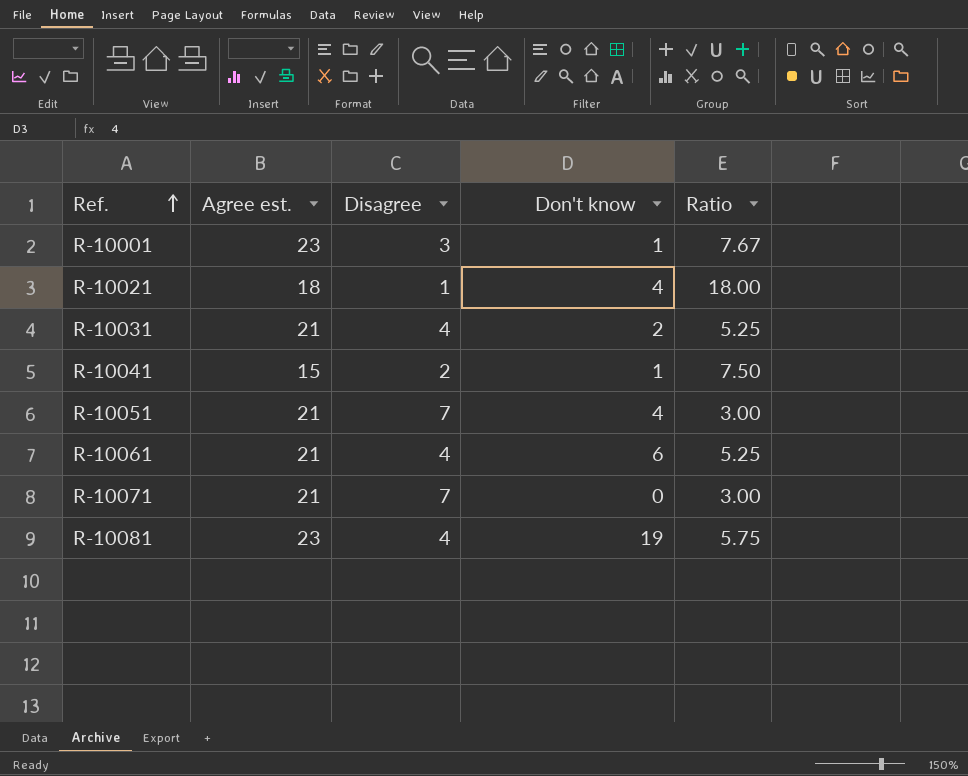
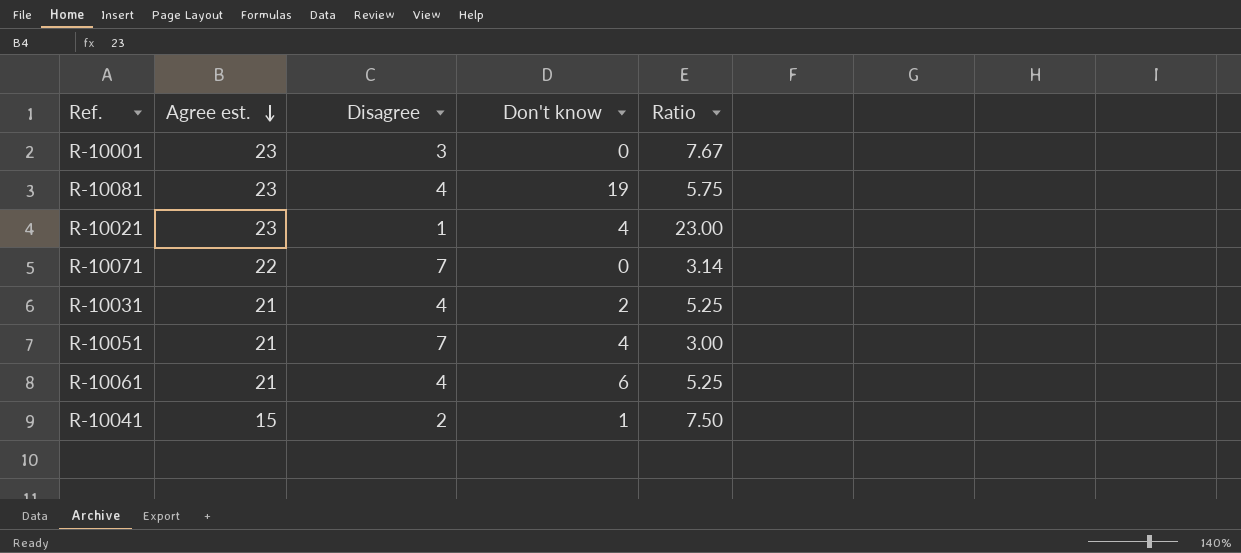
row order: Ref. ascending -> Agree est. descending
R-10001 | Don't know: 1 -> 0
R-10021 | Agree est.: 18 -> 23
R-10021 | Ratio: 18.00 -> 23.00
R-10071 | Agree est.: 21 -> 22
R-10071 | Ratio: 3.00 -> 3.14

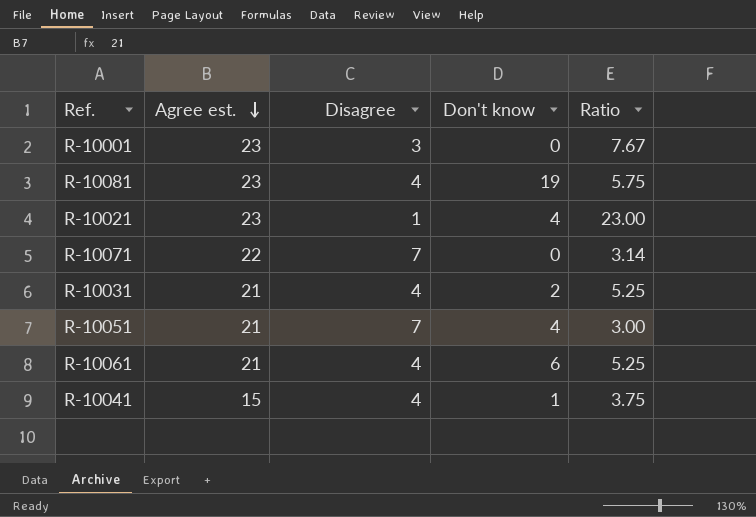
R-10041 | Disagree: 2 -> 4
R-10041 | Ratio: 7.50 -> 3.75

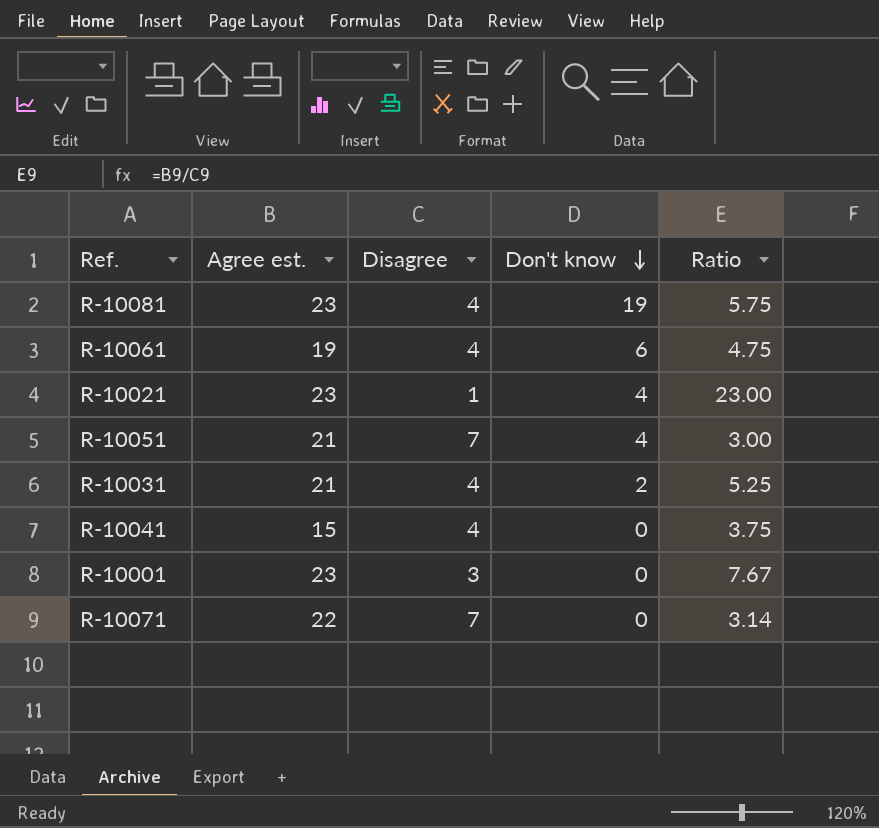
row order: Agree est. descending -> Don't know descending
R-10061 | Agree est.: 21 -> 19
R-10061 | Ratio: 5.25 -> 4.75
R-10041 | Don't know: 1 -> 0

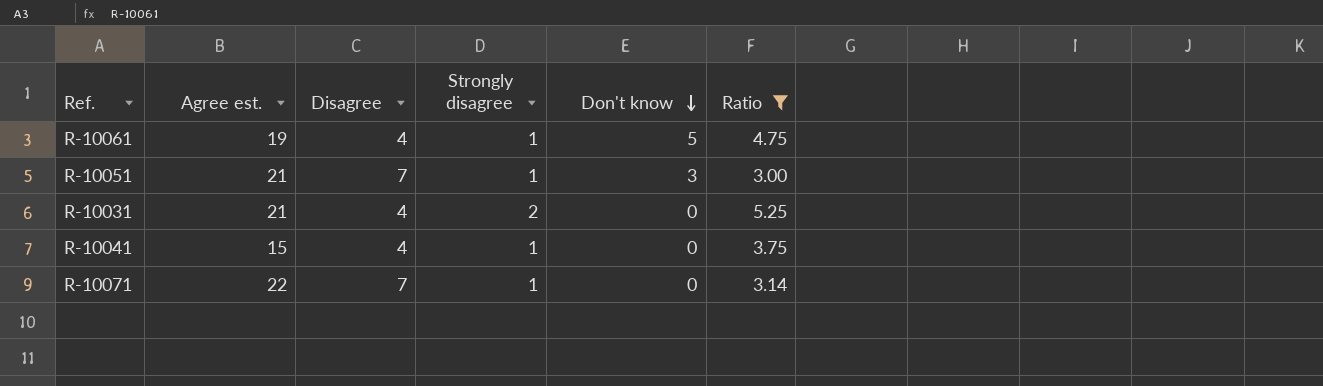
filter: none -> Ratio <= 5.25
column Strongly disagree | position: none -> 4
R-10061 | Don't know: 6 -> 5
R-10051 | Don't know: 4 -> 3
R-10031 | Don't know: 2 -> 0

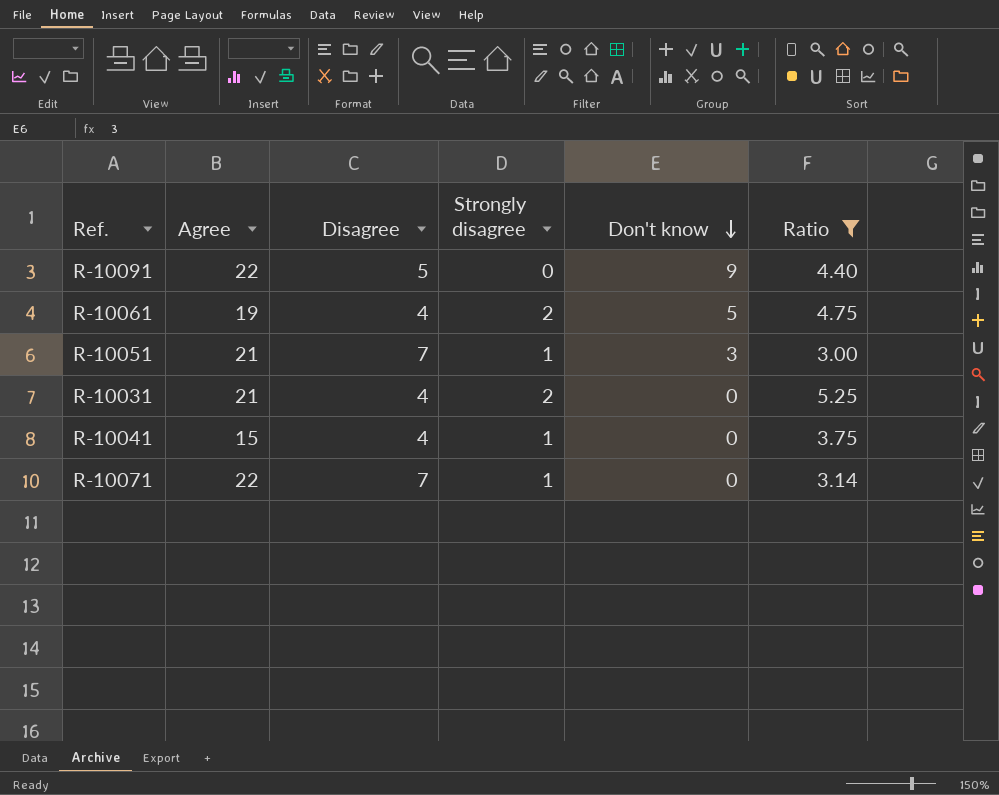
column name: Agree est. -> Agree
row R-10091: none -> 22 | 5 | 0 | 9 | 4.40
R-10061 | Strongly disagree: 1 -> 2

